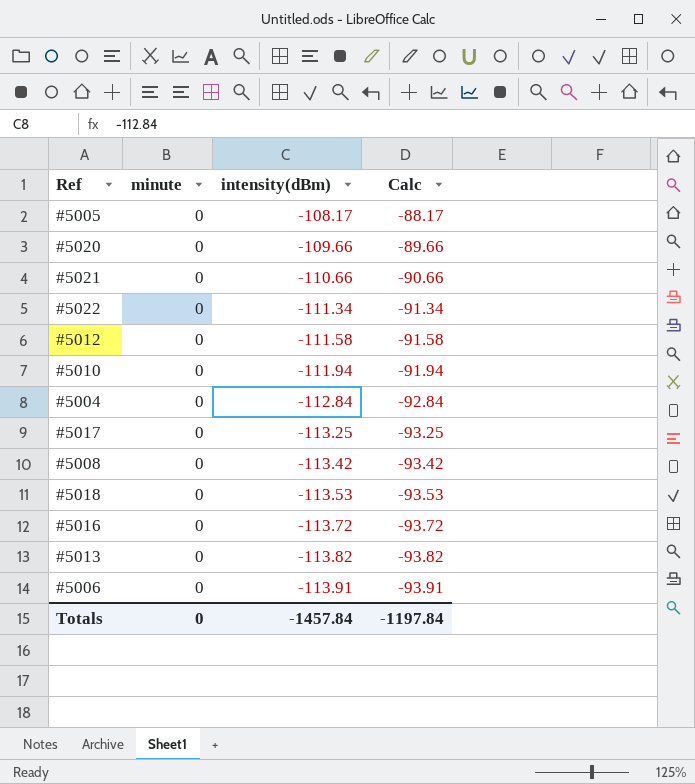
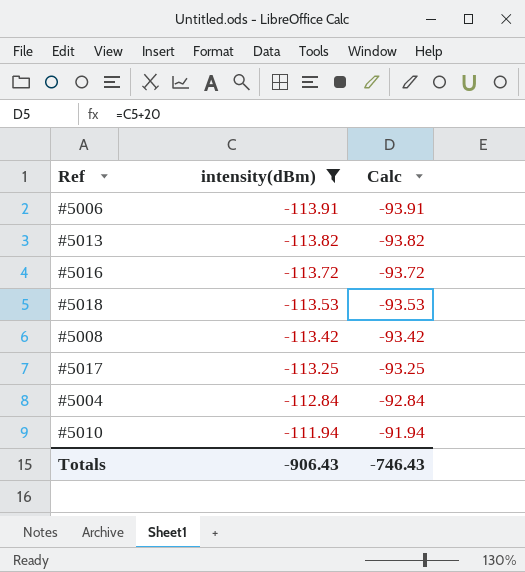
filter: none -> intensity(dBm) <= -111.94
row order: intensity(dBm) descending -> intensity(dBm) ascending
column minute | position: 2 -> none
Totals | intensity(dBm): -1457.84 -> -906.43
Totals | Calc: -1197.84 -> -746.43

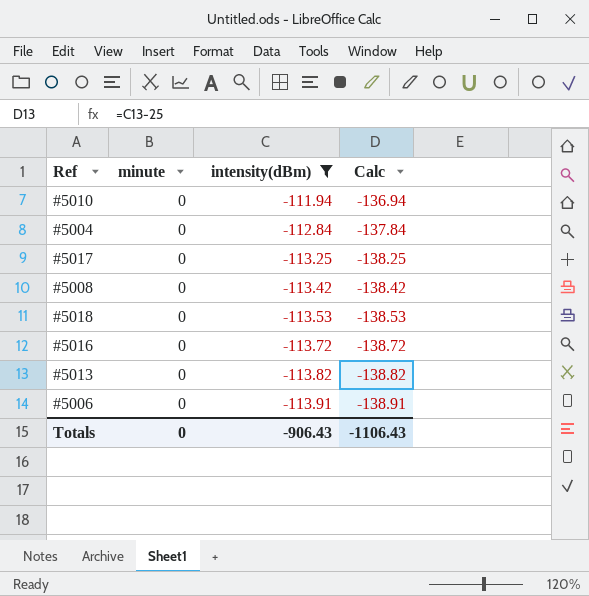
row order: intensity(dBm) ascending -> intensity(dBm) descending
column minute | position: none -> 2
column Calc | formula: [intensity(dBm)] + 20 -> [intensity(dBm)] - 25
Totals | Calc: -746.43 -> -1106.43

